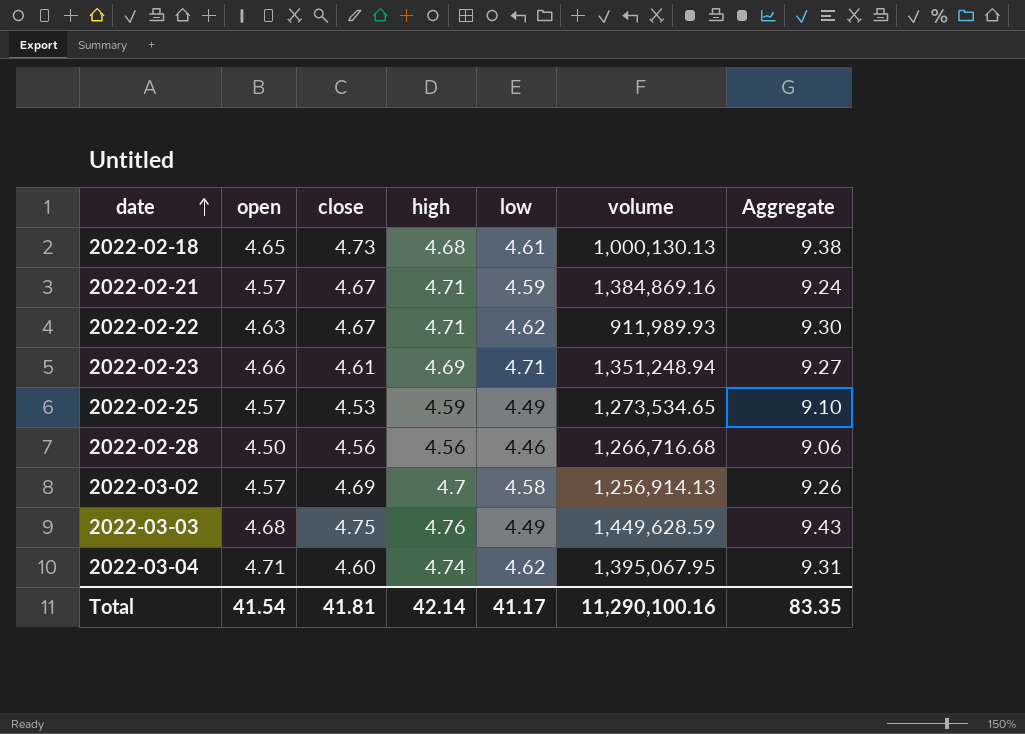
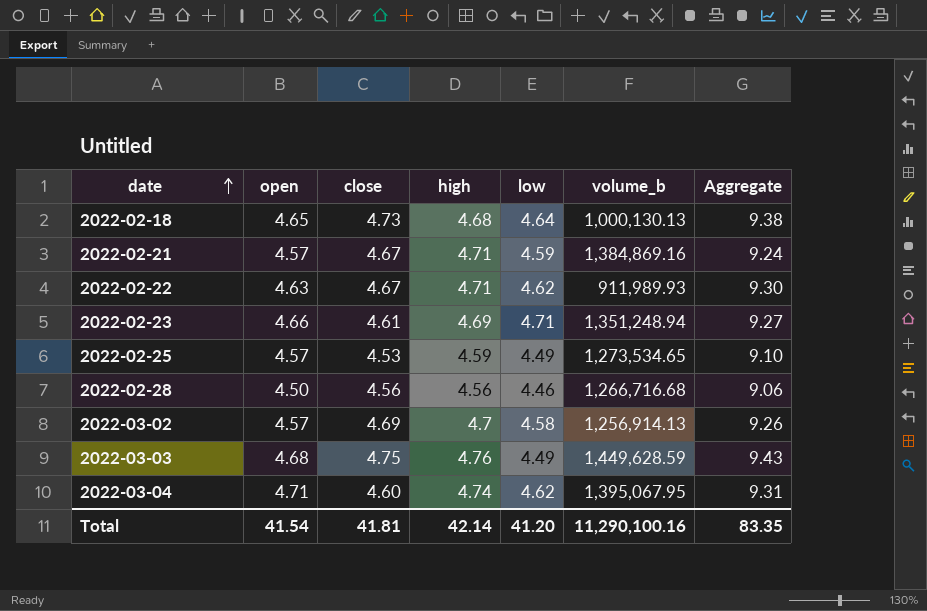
column name: volume -> volume_b
2022-02-18 | low: 4.61 -> 4.64
Total | low: 41.17 -> 41.20

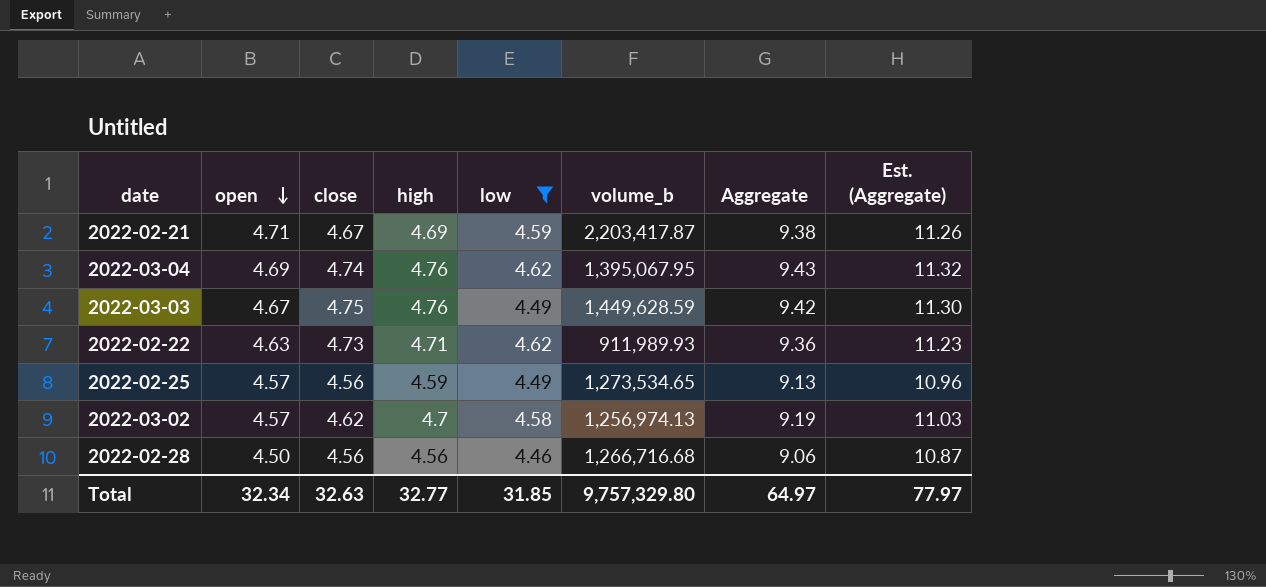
filter: none -> low <= 4.62
row order: date ascending -> open descending
column Est. (Aggregate) | formula: none -> [Aggregate] * 1.2
2022-02-21 | open: 4.57 -> 4.71
2022-02-21 | high: 4.71 -> 4.69
2022-02-21 | volume_b: 1,384,869.16 -> 2,203,417.87
2022-02-21 | Aggregate: 9.24 -> 9.38
2022-03-04 | open: 4.71 -> 4.69
2022-03-04 | close: 4.60 -> 4.74
2022-03-04 | high: 4.74 -> 4.76
2022-03-04 | Aggregate: 9.31 -> 9.43
2022-03-03 | open: 4.68 -> 4.67
2022-03-03 | Aggregate: 9.43 -> 9.42
2022-02-22 | close: 4.67 -> 4.73
2022-02-22 | Aggregate: 9.30 -> 9.36
2022-02-25 | close: 4.53 -> 4.56
2022-02-25 | Aggregate: 9.10 -> 9.13
2022-03-02 | close: 4.69 -> 4.62
2022-03-02 | volume_b: 1,256,914.13 -> 1,256,974.13
2022-03-02 | Aggregate: 9.26 -> 9.19
Total | open: 41.54 -> 32.34
Total | close: 41.81 -> 32.63
Total | high: 42.14 -> 32.77
Total | low: 41.20 -> 31.85
Total | volume_b: 11,290,100.16 -> 9,757,329.80
Total | Aggregate: 83.35 -> 64.97

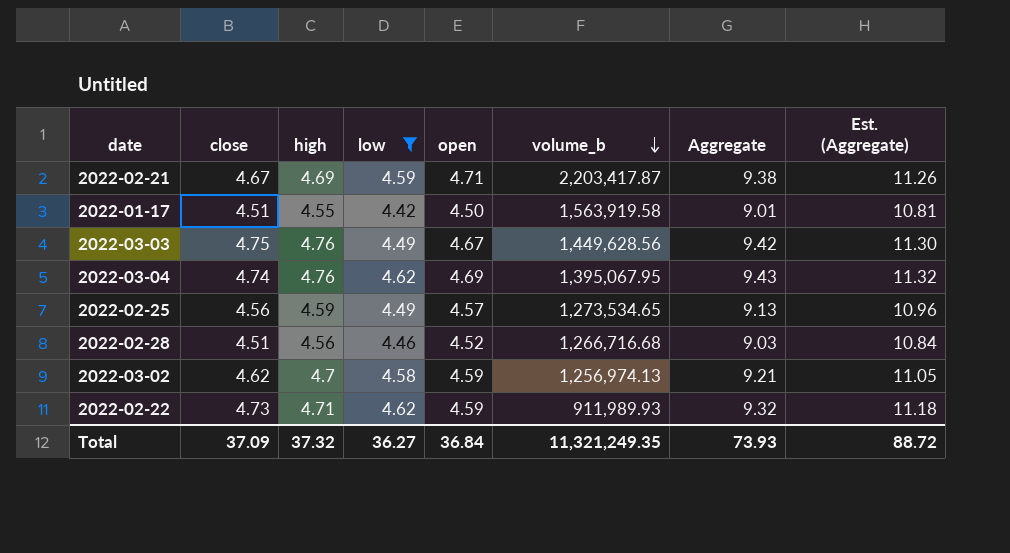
row order: open descending -> volume_b descending
column open | position: 2 -> 5
row 2022-01-17: none -> 4.51 | 4.55 | 4.42 | 4.50 | 1,563,919.58 | 9.01 | 10.81
2022-03-03 | volume_b: 1,449,628.59 -> 1,449,628.56
2022-02-28 | close: 4.56 -> 4.51
2022-02-28 | open: 4.50 -> 4.52
2022-02-28 | Aggregate: 9.06 -> 9.03
2022-02-28 | Est. (Aggregate): 10.87 -> 10.84
2022-03-02 | open: 4.57 -> 4.59
2022-03-02 | Aggregate: 9.19 -> 9.21
2022-03-02 | Est. (Aggregate): 11.03 -> 11.05
2022-02-22 | open: 4.63 -> 4.59
2022-02-22 | Aggregate: 9.36 -> 9.32
2022-02-22 | Est. (Aggregate): 11.23 -> 11.18
Total | close: 32.63 -> 37.09
Total | high: 32.77 -> 37.32
Total | low: 31.85 -> 36.27
Total | open: 32.34 -> 36.84
Total | volume_b: 9,757,329.80 -> 11,321,249.35
Total | Aggregate: 64.97 -> 73.93
Total | Est. (Aggregate): 77.97 -> 88.72

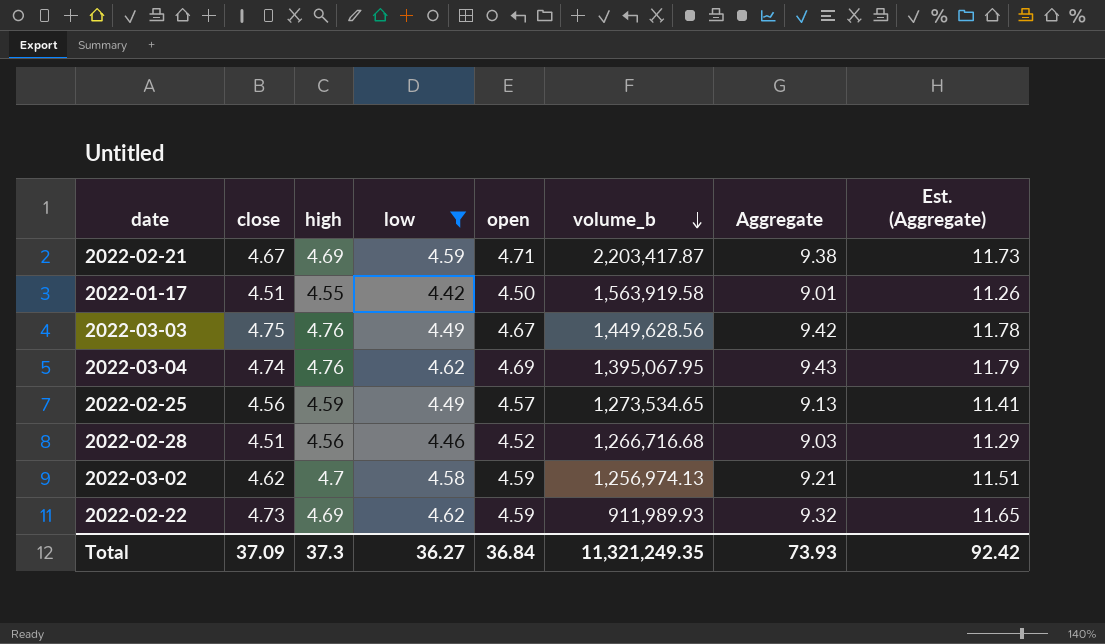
column Est. (Aggregate) | formula: [Aggregate] * 1.2 -> [Aggregate] * 1.25
2022-02-22 | high: 4.71 -> 4.69
Total | high: 37.32 -> 37.3
Total | Est. (Aggregate): 88.72 -> 92.42

